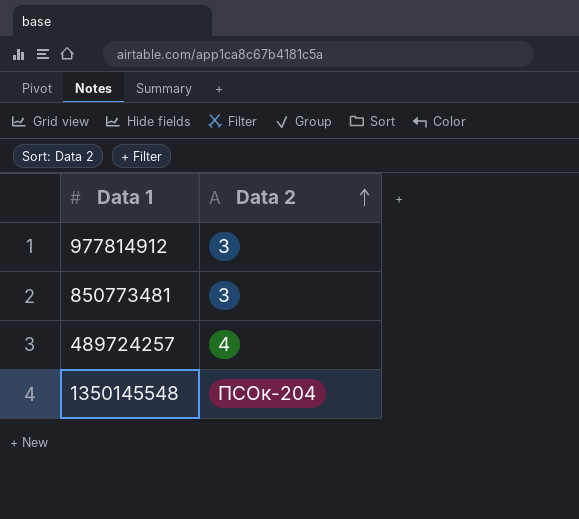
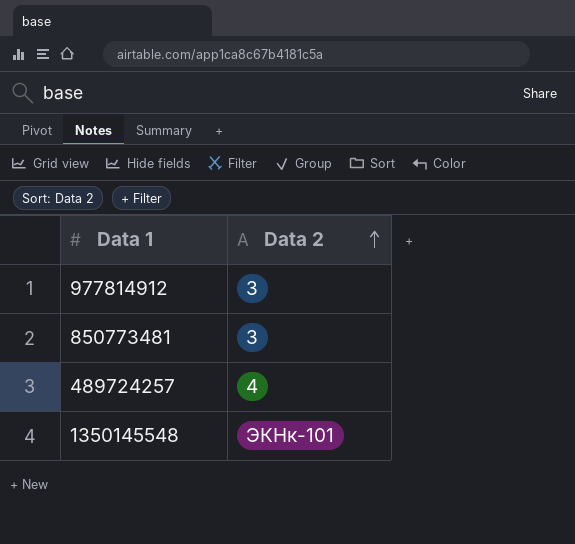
1350145548 | Data 2: ПСОк-204 -> ЭКНк-101

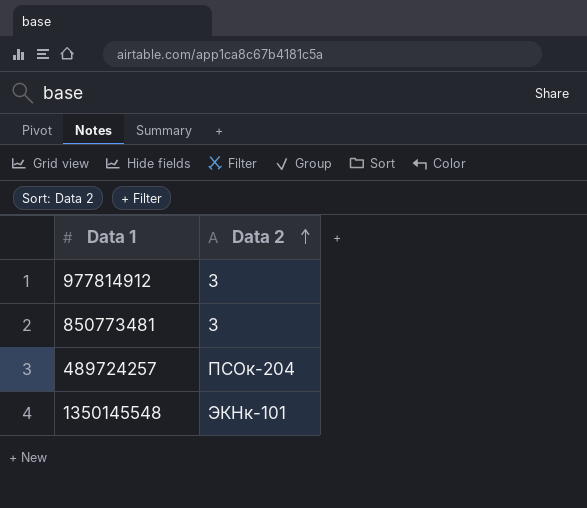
489724257 | Data 2: 4 -> ПСОк-204

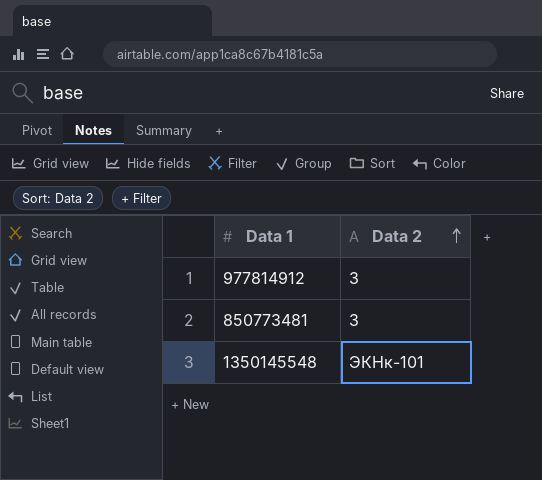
row 489724257: ПСОк-204 -> none

